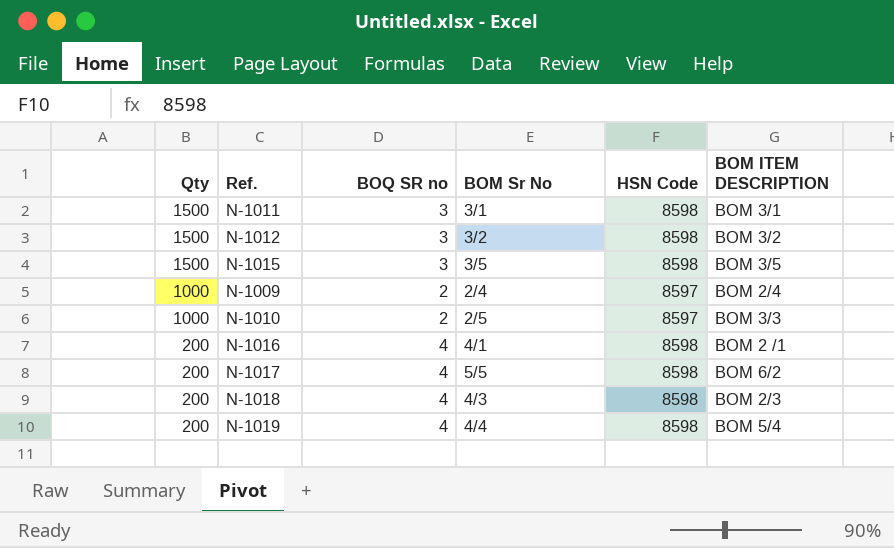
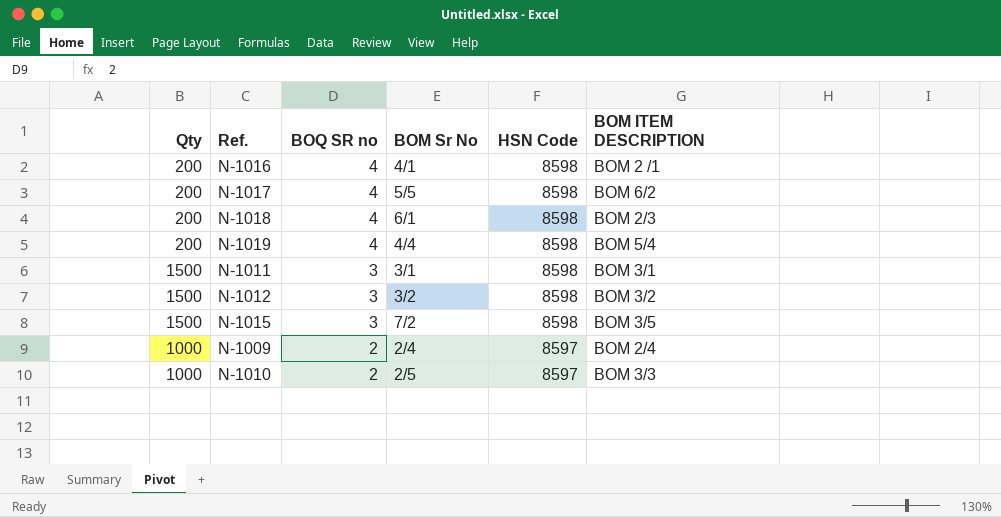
row order: Qty descending -> BOQ SR no descending
N-1018 | BOM Sr No: 4/3 -> 6/1
N-1015 | BOM Sr No: 3/5 -> 7/2

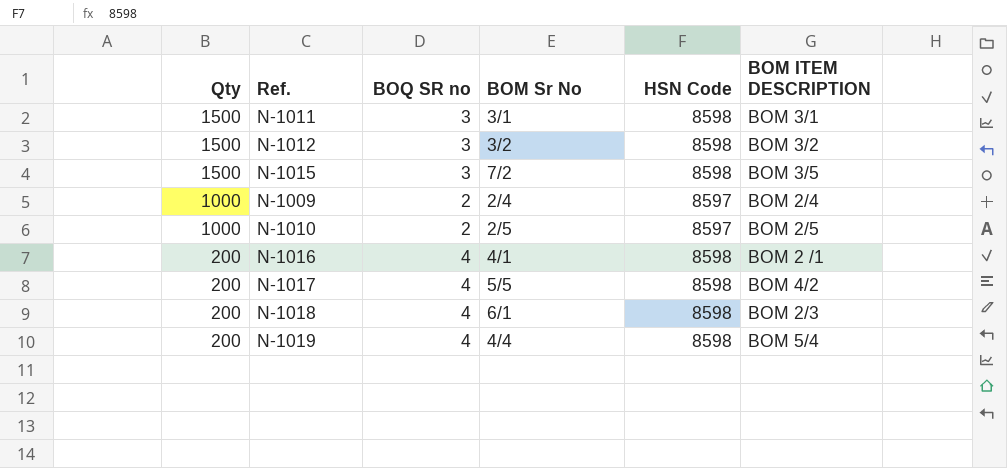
row order: BOQ SR no descending -> Qty descending
N-1010 | BOM ITEM DESCRIPTION: BOM 3/3 -> BOM 2/5
N-1017 | BOM ITEM DESCRIPTION: BOM 6/2 -> BOM 4/2

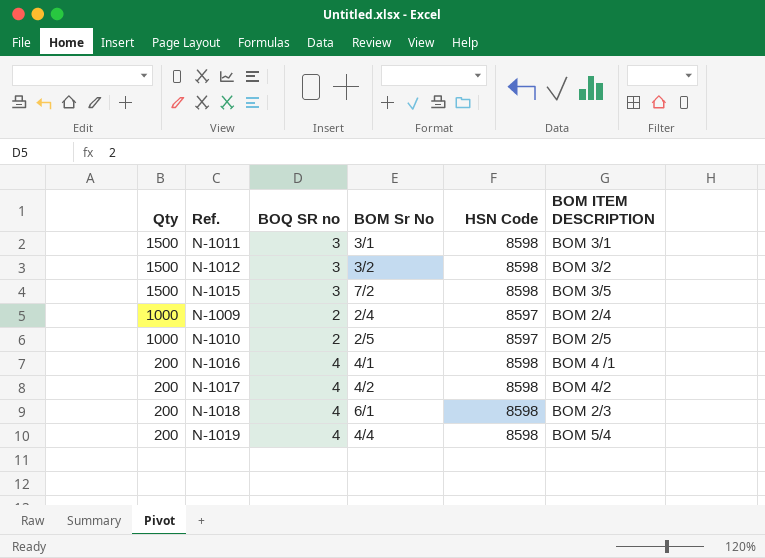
N-1016 | BOM ITEM DESCRIPTION: BOM 2 /1 -> BOM 4 /1
N-1017 | BOM Sr No: 5/5 -> 4/2

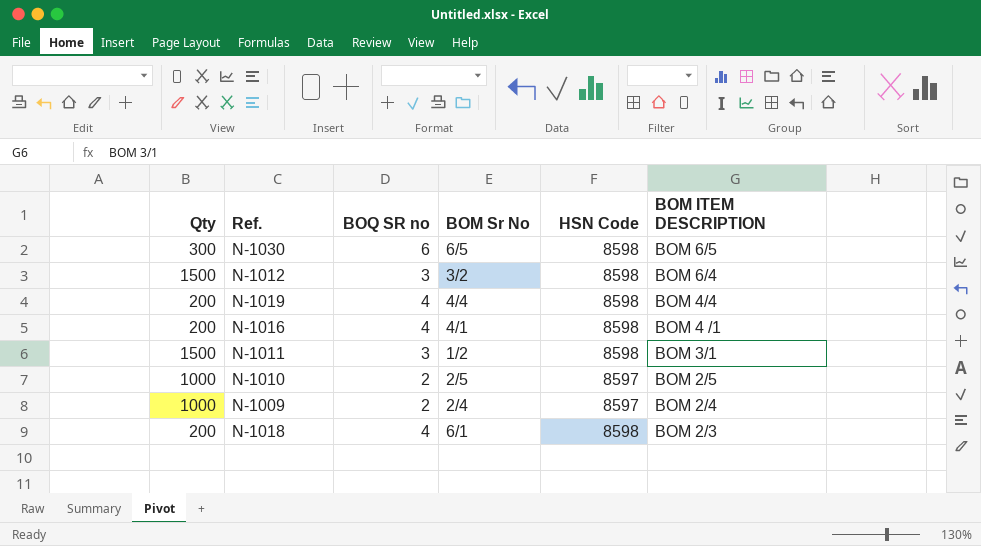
row order: Qty descending -> BOM ITEM DESCRIPTION descending
row N-1015: 1500 | 3 | 7/2 | 8598 | BOM 3/5 -> none
row N-1017: 200 | 4 | 4/2 | 8598 | BOM 4/2 -> none
row N-1030: none -> 300 | 6 | 6/5 | 8598 | BOM 6/5
N-1012 | BOM ITEM DESCRIPTION: BOM 3/2 -> BOM 6/4
N-1019 | BOM ITEM DESCRIPTION: BOM 5/4 -> BOM 4/4
N-1011 | BOM Sr No: 3/1 -> 1/2

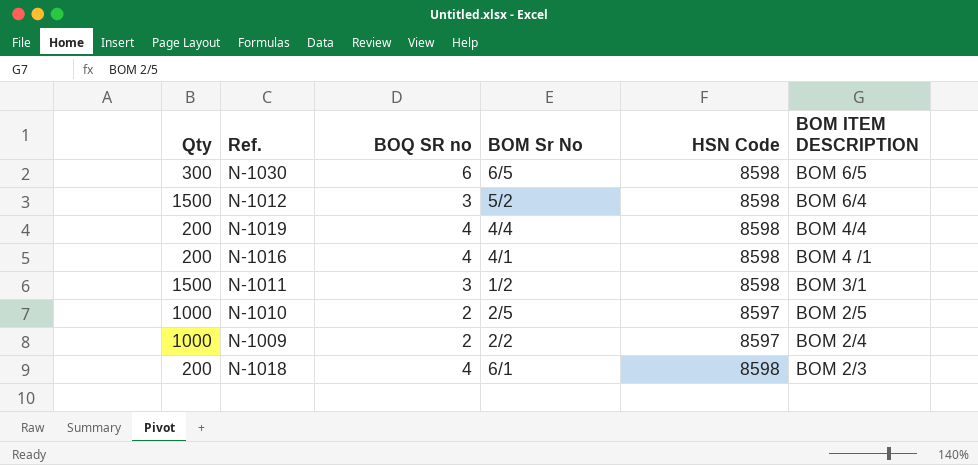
N-1012 | BOM Sr No: 3/2 -> 5/2
N-1009 | BOM Sr No: 2/4 -> 2/2

